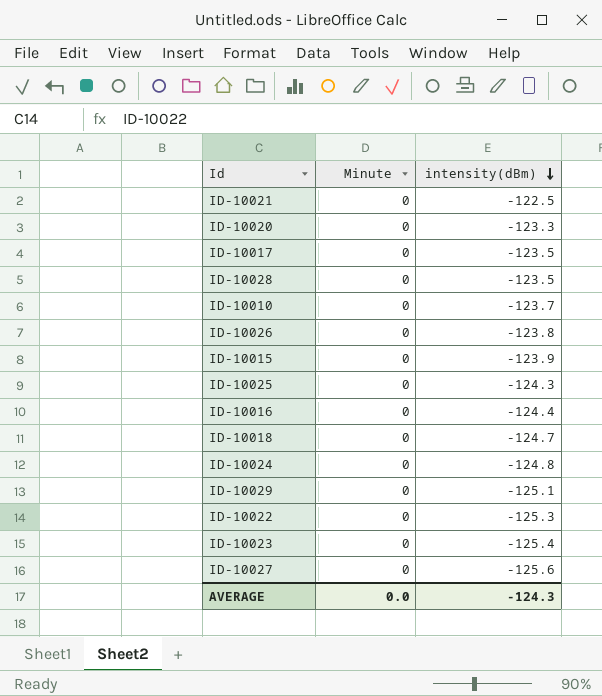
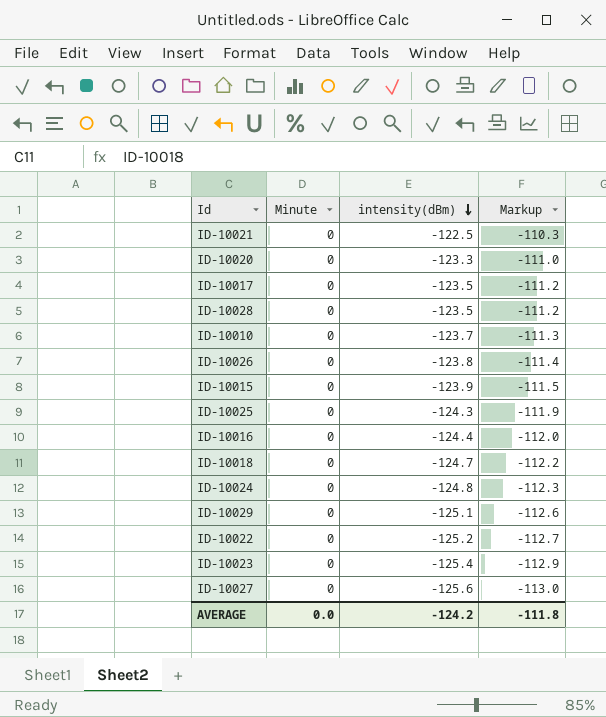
column Markup | formula: none -> [intensity(dBm)] * 0.9
ID-10022 | intensity(dBm): -125.3 -> -125.2
AVERAGE | intensity(dBm): -124.3 -> -124.2

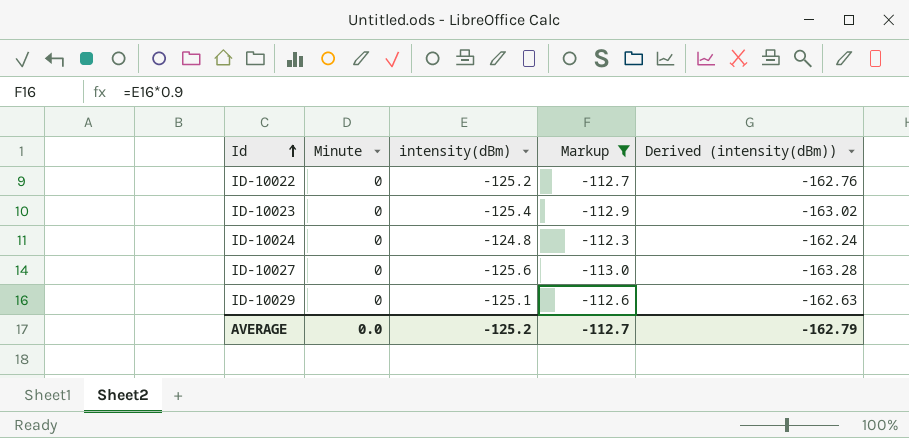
filter: none -> Markup <= -112.3
row order: intensity(dBm) descending -> Id ascending
column Derived (intensity(dBm)) | formula: none -> [intensity(dBm)] * 1.3
AVERAGE | intensity(dBm): -124.2 -> -125.2
AVERAGE | Markup: -111.8 -> -112.7

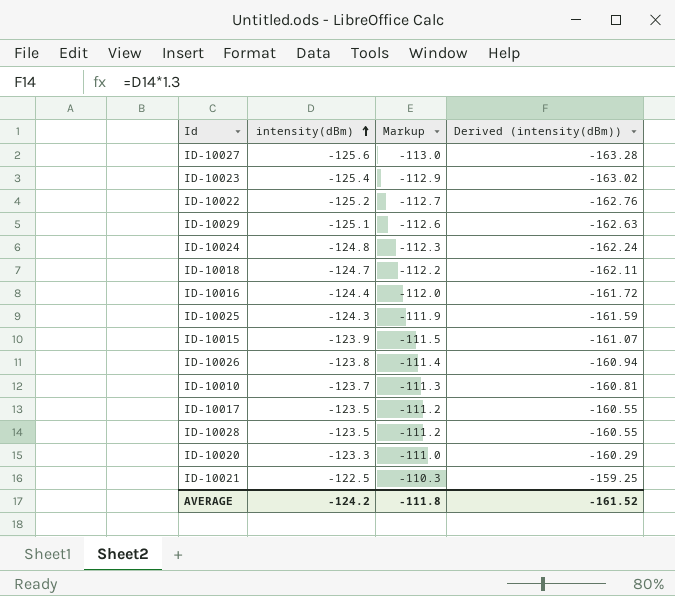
filter: Markup <= -112.3 -> none
row order: Id ascending -> intensity(dBm) ascending
column Minute | position: 2 -> none
AVERAGE | intensity(dBm): -125.2 -> -124.2
AVERAGE | Markup: -112.7 -> -111.8
AVERAGE | Derived (intensity(dBm)): -162.79 -> -161.52

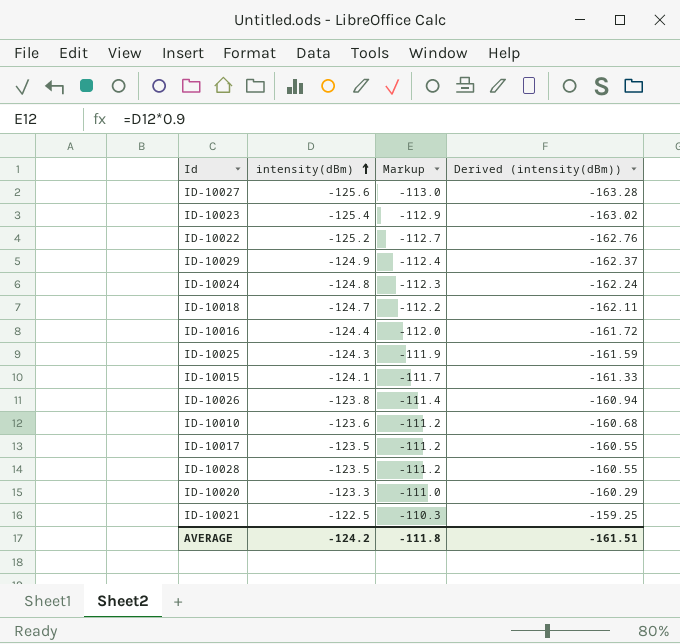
ID-10029 | intensity(dBm): -125.1 -> -124.9
ID-10029 | Markup: -112.6 -> -112.4
ID-10029 | Derived (intensity(dBm)): -162.63 -> -162.37
ID-10015 | intensity(dBm): -123.9 -> -124.1
ID-10015 | Markup: -111.5 -> -111.7
ID-10015 | Derived (intensity(dBm)): -161.07 -> -161.33
ID-10010 | intensity(dBm): -123.7 -> -123.6
ID-10010 | Markup: -111.3 -> -111.2
ID-10010 | Derived (intensity(dBm)): -160.81 -> -160.68
AVERAGE | Derived (intensity(dBm)): -161.52 -> -161.51

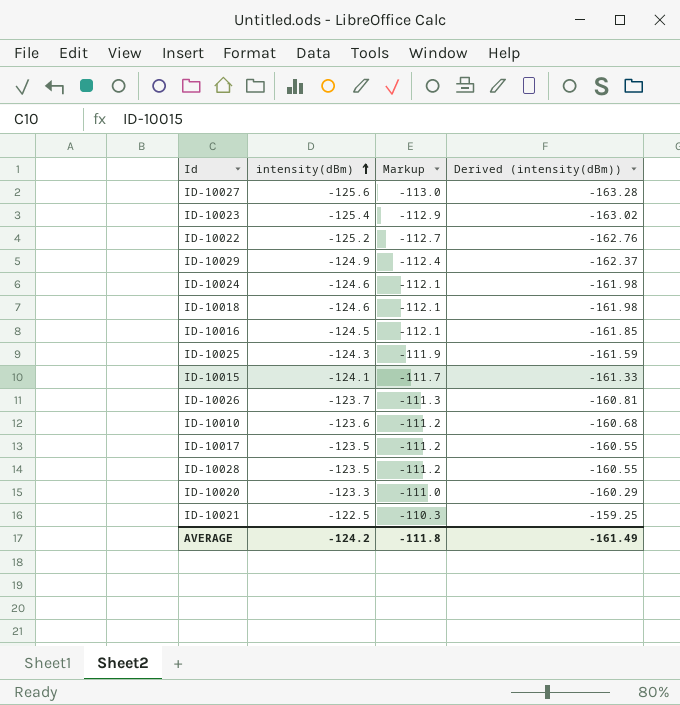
ID-10024 | intensity(dBm): -124.8 -> -124.6
ID-10024 | Markup: -112.3 -> -112.1
ID-10024 | Derived (intensity(dBm)): -162.24 -> -161.98
ID-10018 | intensity(dBm): -124.7 -> -124.6
ID-10018 | Markup: -112.2 -> -112.1
ID-10018 | Derived (intensity(dBm)): -162.11 -> -161.98
ID-10016 | intensity(dBm): -124.4 -> -124.5
ID-10016 | Markup: -112.0 -> -112.1
ID-10016 | Derived (intensity(dBm)): -161.72 -> -161.85
ID-10026 | intensity(dBm): -123.8 -> -123.7
ID-10026 | Markup: -111.4 -> -111.3
ID-10026 | Derived (intensity(dBm)): -160.94 -> -160.81
AVERAGE | Derived (intensity(dBm)): -161.51 -> -161.49

